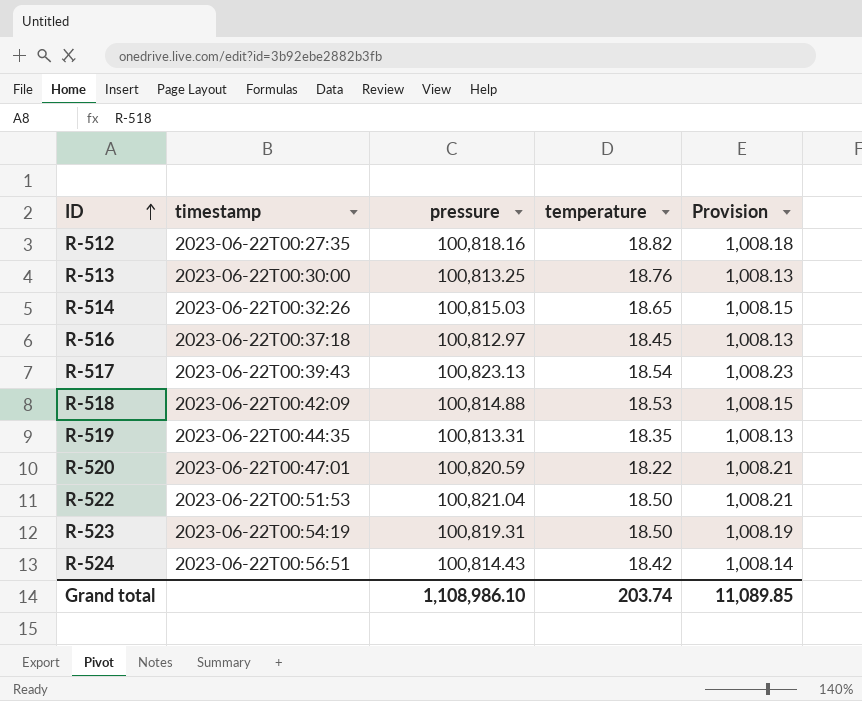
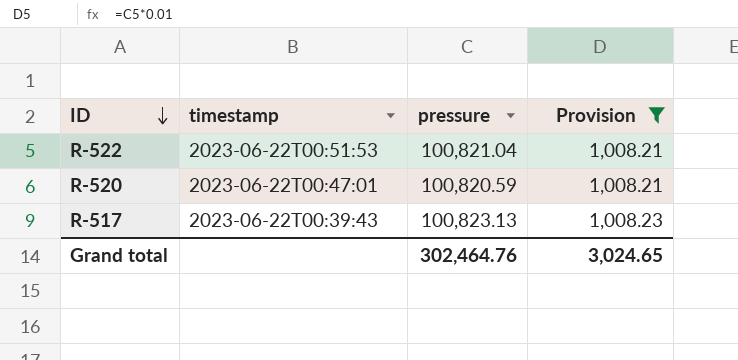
filter: none -> Provision >= 1,008.21
row order: ID ascending -> ID descending
column temperature | position: 4 -> none
Grand total | pressure: 1,108,986.10 -> 302,464.76
Grand total | Provision: 11,089.85 -> 3,024.65

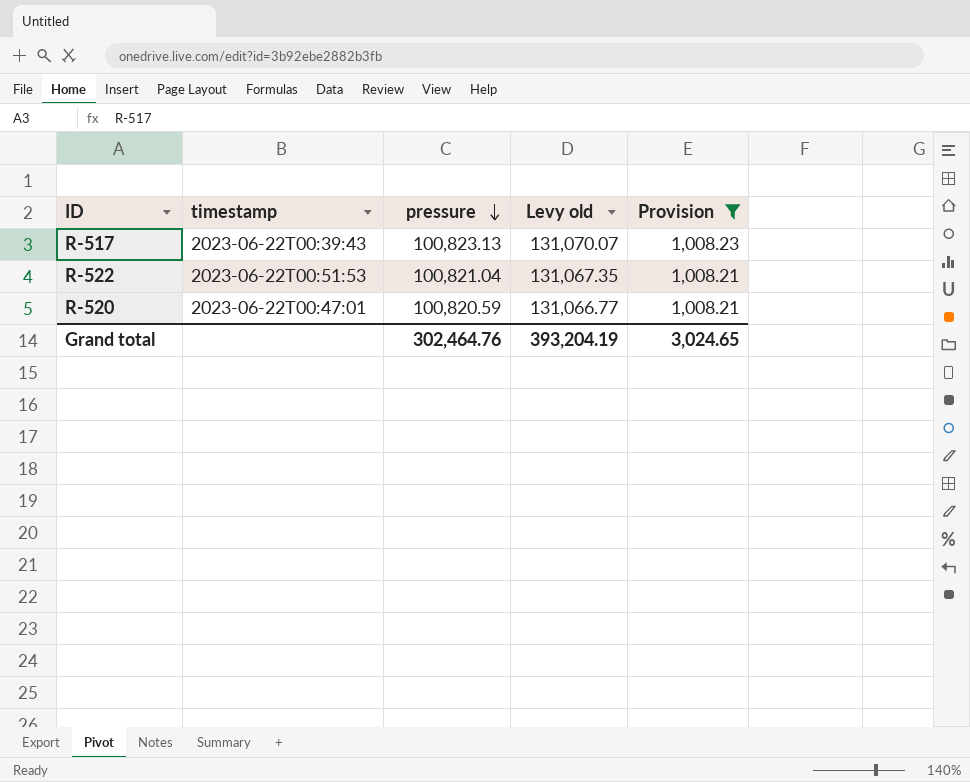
row order: ID descending -> pressure descending
column Levy old | formula: none -> [pressure] * 1.3

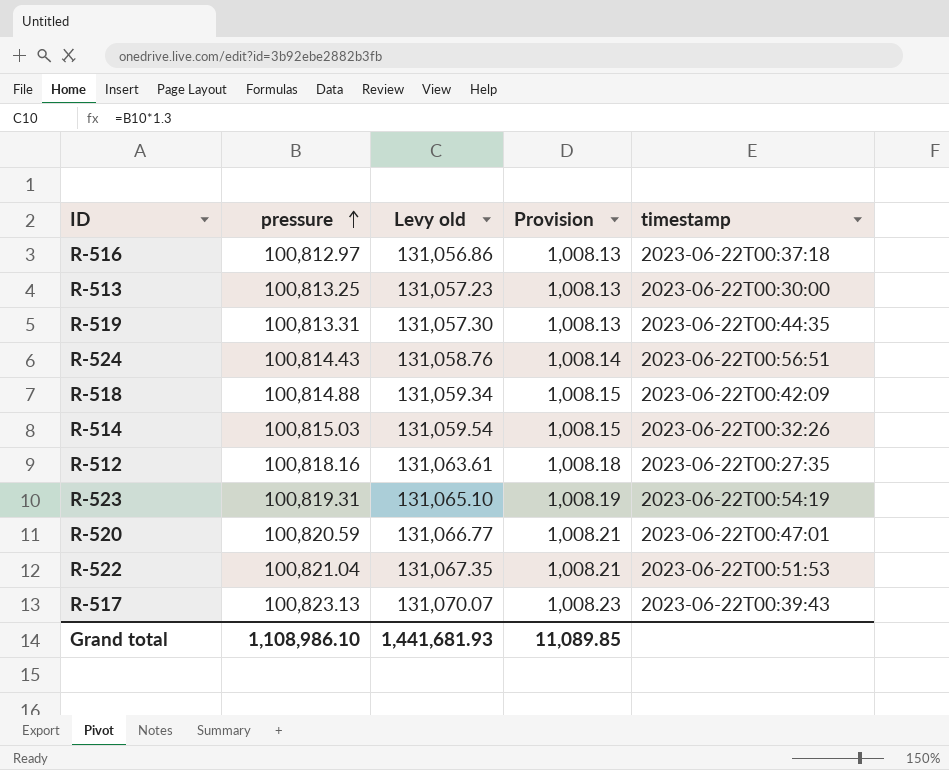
filter: Provision >= 1,008.21 -> none
row order: pressure descending -> pressure ascending
column timestamp | position: 2 -> 5
Grand total | pressure: 302,464.76 -> 1,108,986.10
Grand total | Levy old: 393,204.19 -> 1,441,681.93
Grand total | Provision: 3,024.65 -> 11,089.85

